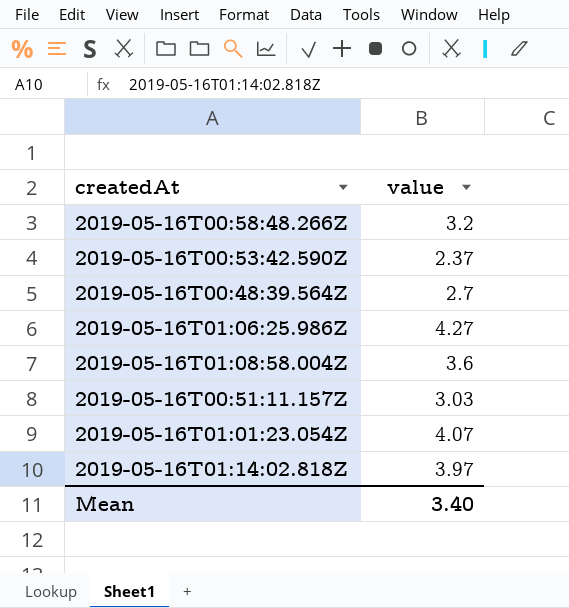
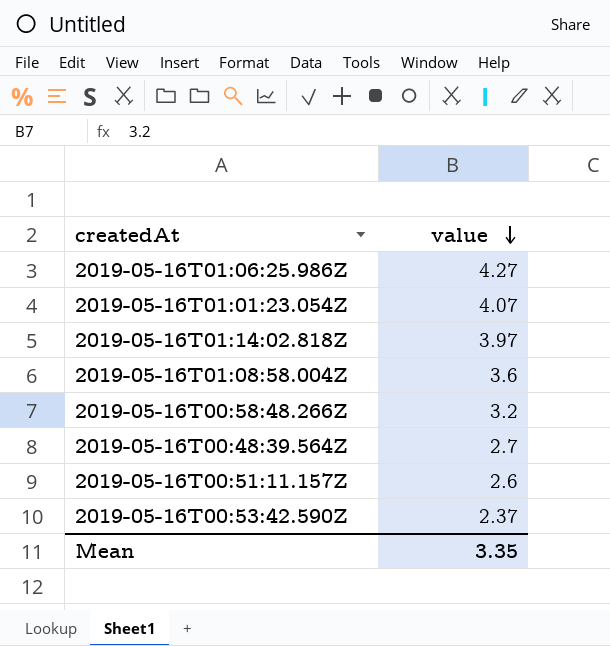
row order: none -> value descending
2019-05-16T00:51:11.157Z | value: 3.03 -> 2.6
Mean | value: 3.40 -> 3.35

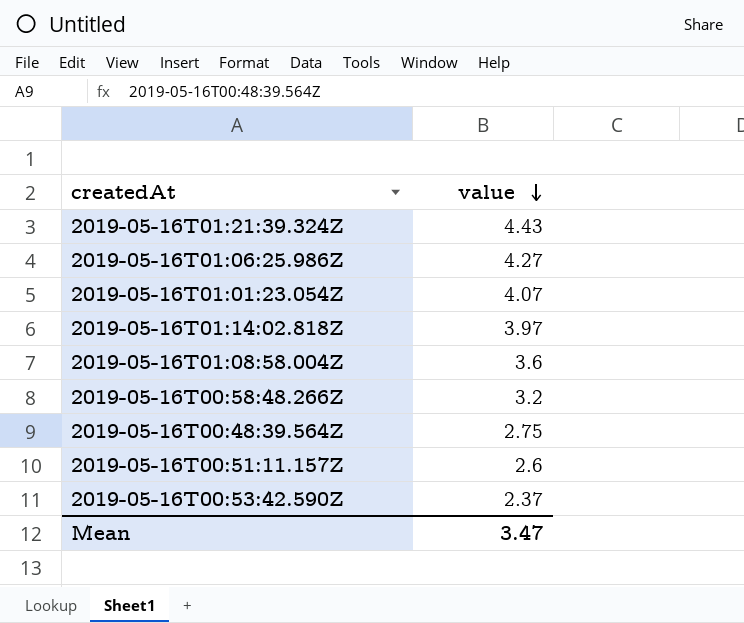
row 2019-05-16T01:21:39.324Z: none -> 4.43
2019-05-16T00:48:39.564Z | value: 2.7 -> 2.75
Mean | value: 3.35 -> 3.47

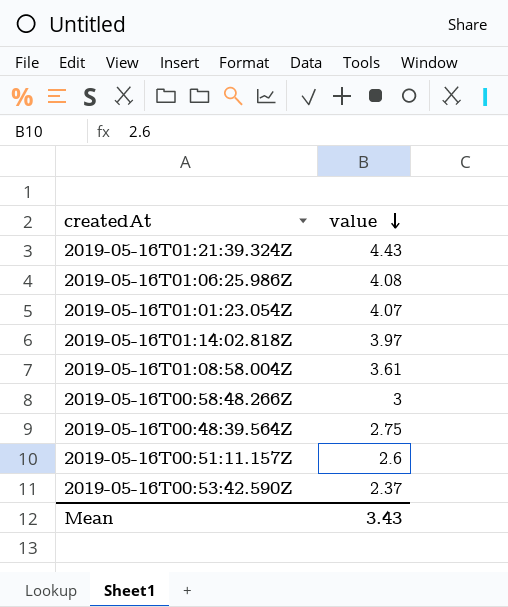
2019-05-16T01:06:25.986Z | value: 4.27 -> 4.08
2019-05-16T01:08:58.004Z | value: 3.6 -> 3.61
2019-05-16T00:58:48.266Z | value: 3.2 -> 3
Mean | value: 3.47 -> 3.43

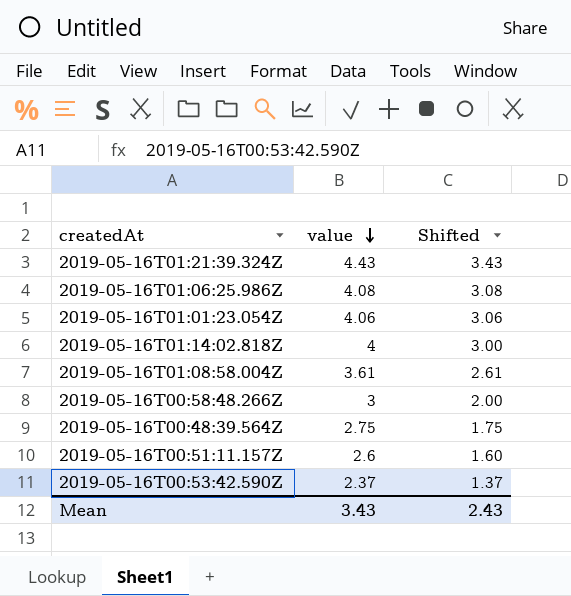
column Shifted | formula: none -> [value] - 1
2019-05-16T01:01:23.054Z | value: 4.07 -> 4.06
2019-05-16T01:14:02.818Z | value: 3.97 -> 4

